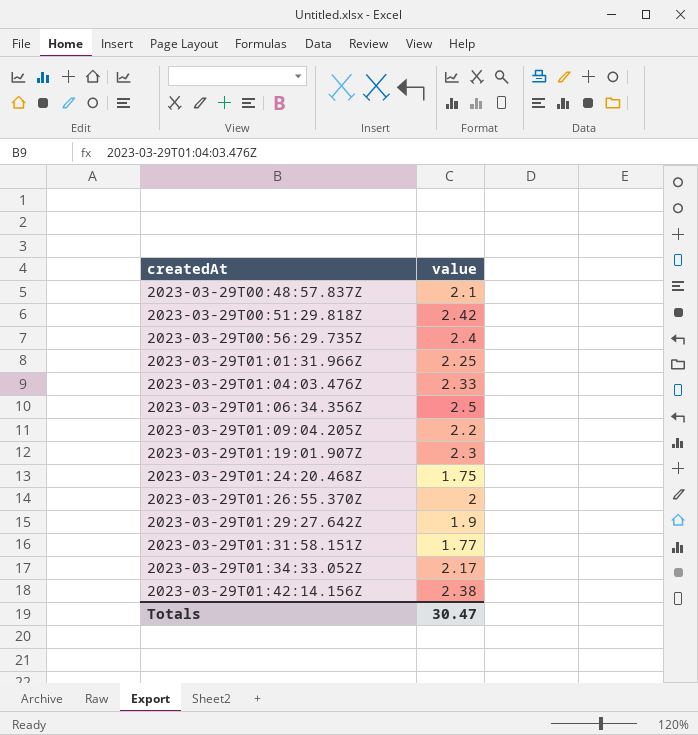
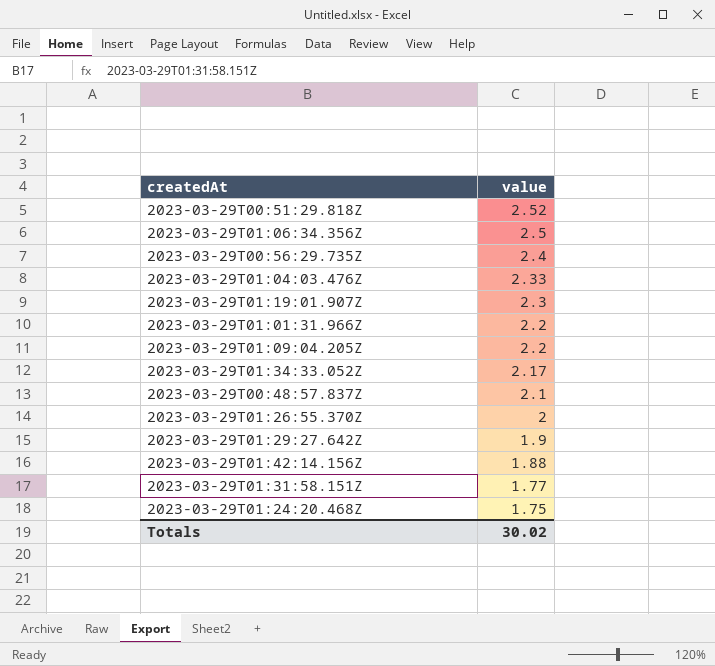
row order: createdAt ascending -> value descending
2023-03-29T00:51:29.818Z | value: 2.42 -> 2.52
2023-03-29T01:01:31.966Z | value: 2.25 -> 2.2
2023-03-29T01:42:14.156Z | value: 2.38 -> 1.88
Totals | value: 30.47 -> 30.02

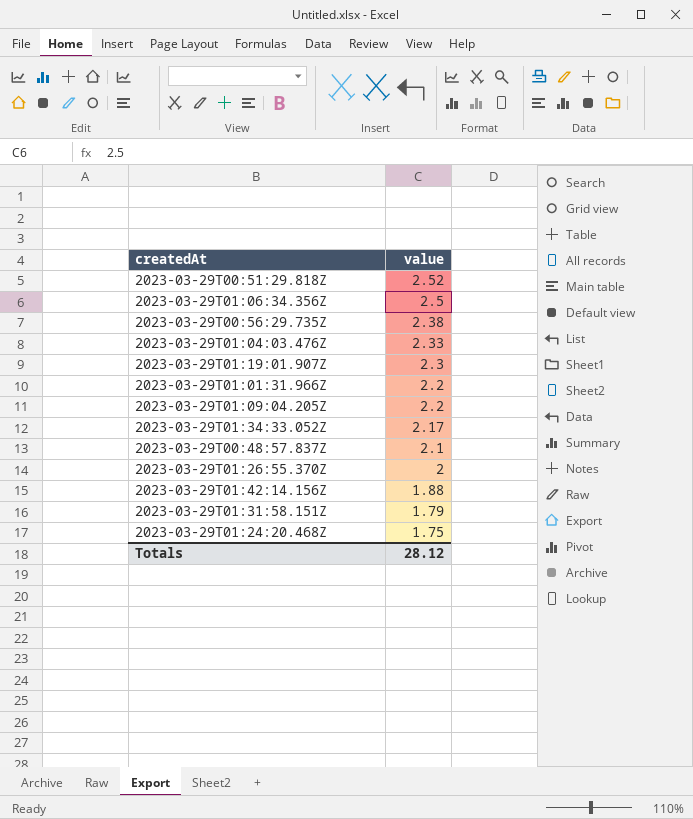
row 2023-03-29T01:29:27.642Z: 1.9 -> none
2023-03-29T00:56:29.735Z | value: 2.4 -> 2.38
2023-03-29T01:31:58.151Z | value: 1.77 -> 1.79
Totals | value: 30.02 -> 28.12

